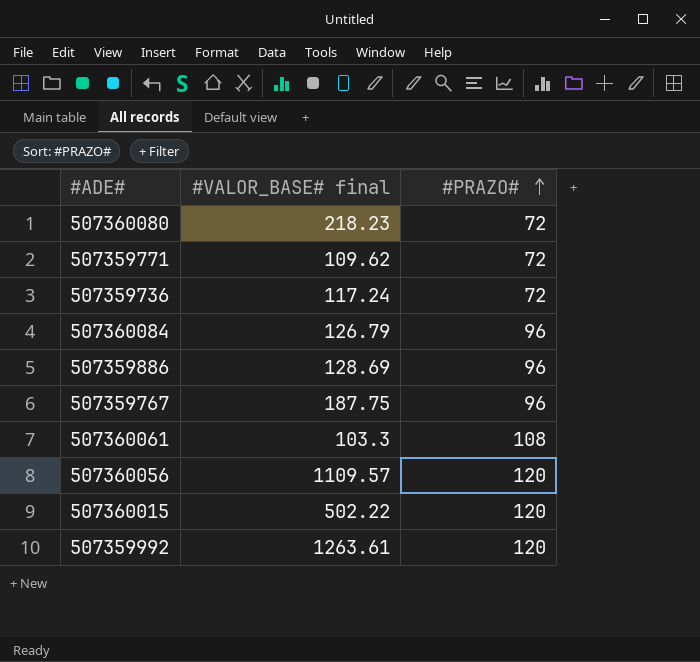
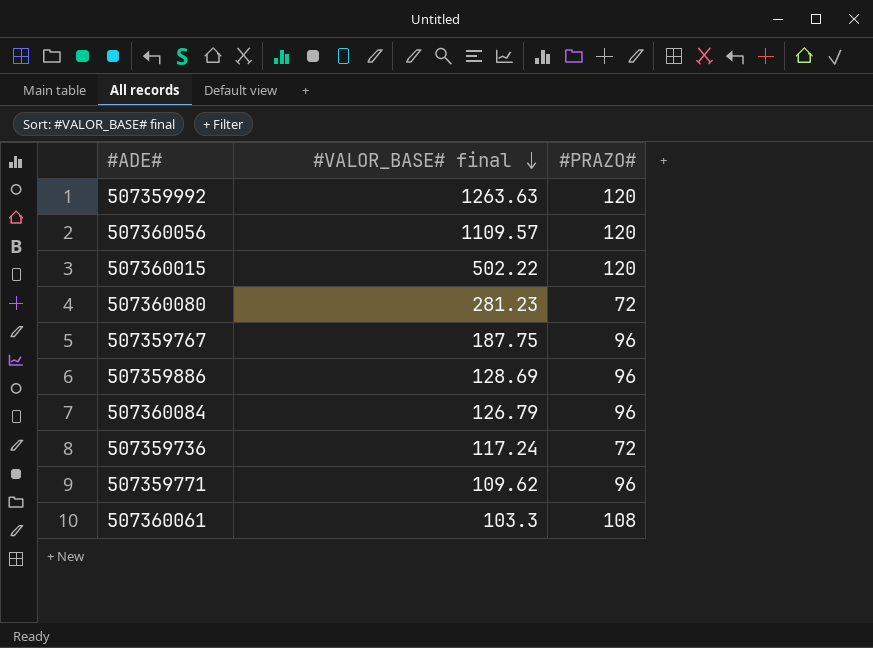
row order: #PRAZO# ascending -> #VALOR_BASE# final descending
507359992 | #VALOR_BASE# final: 1263.61 -> 1263.63
507360080 | #VALOR_BASE# final: 218.23 -> 281.23
507359771 | #PRAZO#: 72 -> 96

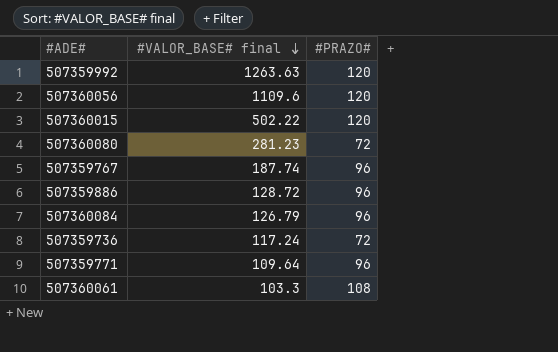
507360056 | #VALOR_BASE# final: 1109.57 -> 1109.6
507359767 | #VALOR_BASE# final: 187.75 -> 187.74
507359886 | #VALOR_BASE# final: 128.69 -> 128.72
507359771 | #VALOR_BASE# final: 109.62 -> 109.64

